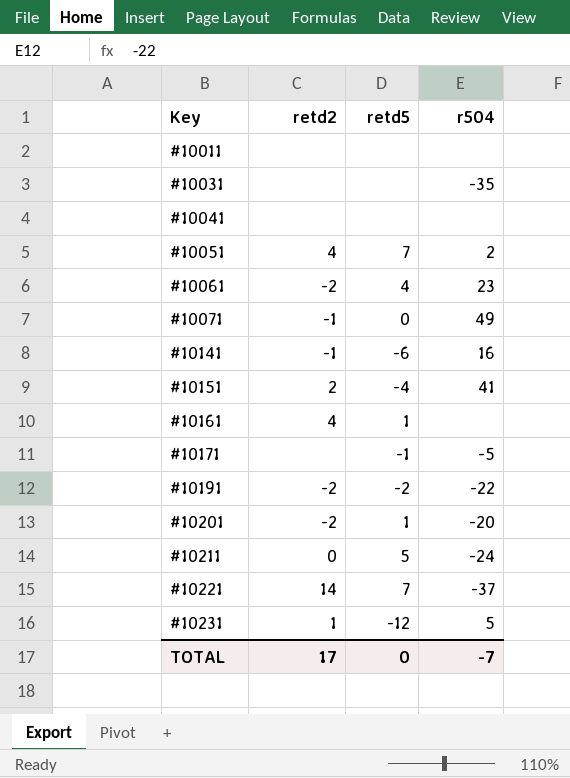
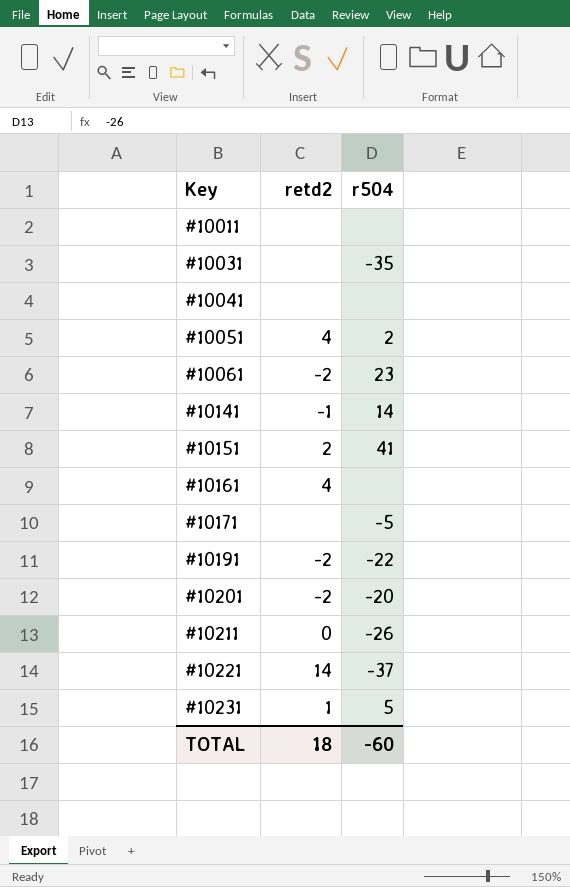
column retd5 | position: 3 -> none
row #10071: -1 | 0 | 49 -> none
#10141 | r504: 16 -> 14
#10211 | r504: -24 -> -26
TOTAL | retd2: 17 -> 18
TOTAL | r504: -7 -> -60

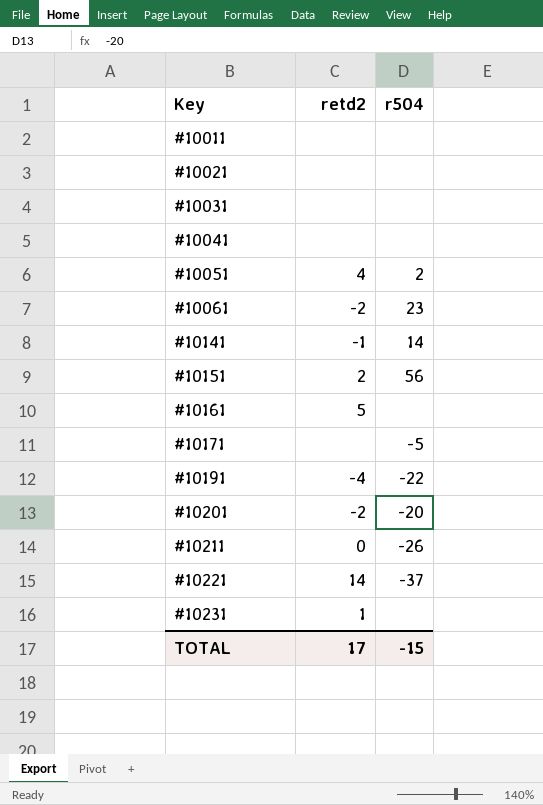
row #10021: none -> none | none
#10031 | r504: -35 -> none
#10151 | r504: 41 -> 56
#10161 | retd2: 4 -> 5
#10191 | retd2: -2 -> -4
#10231 | r504: 5 -> none
TOTAL | retd2: 18 -> 17
TOTAL | r504: -60 -> -15

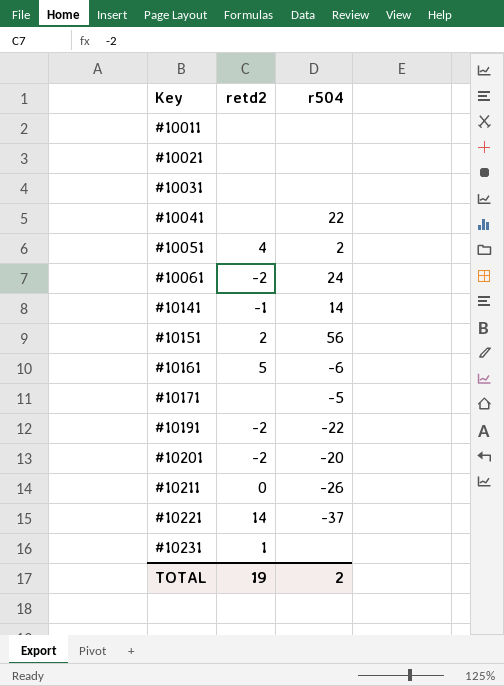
#10041 | r504: none -> 22
#10061 | r504: 23 -> 24
#10161 | r504: none -> -6
#10191 | retd2: -4 -> -2
TOTAL | retd2: 17 -> 19
TOTAL | r504: -15 -> 2

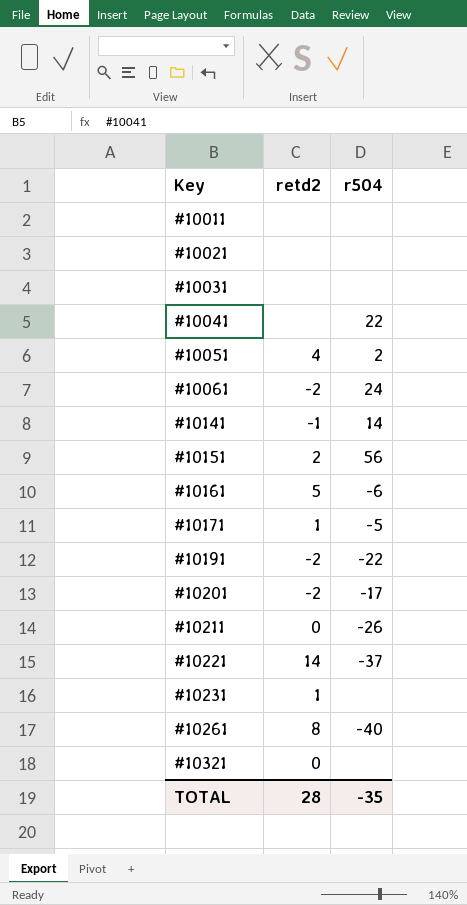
#10171 | retd2: none -> 1
#10201 | r504: -20 -> -17
row #10261: none -> 8 | -40
row #10321: none -> 0 | none
TOTAL | retd2: 19 -> 28
TOTAL | r504: 2 -> -35

